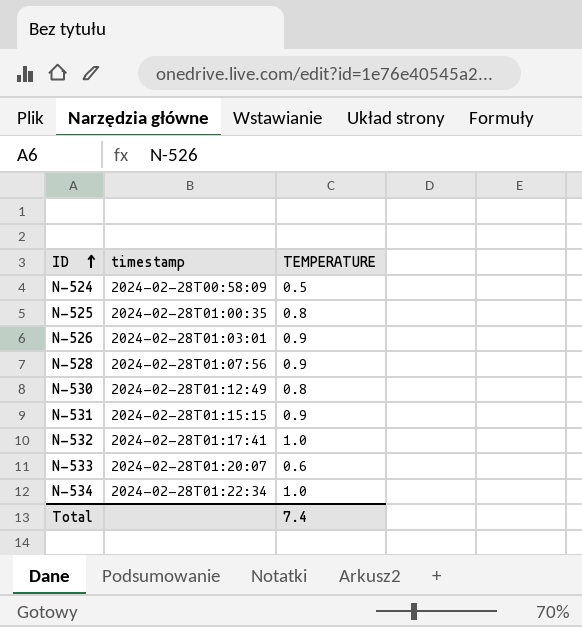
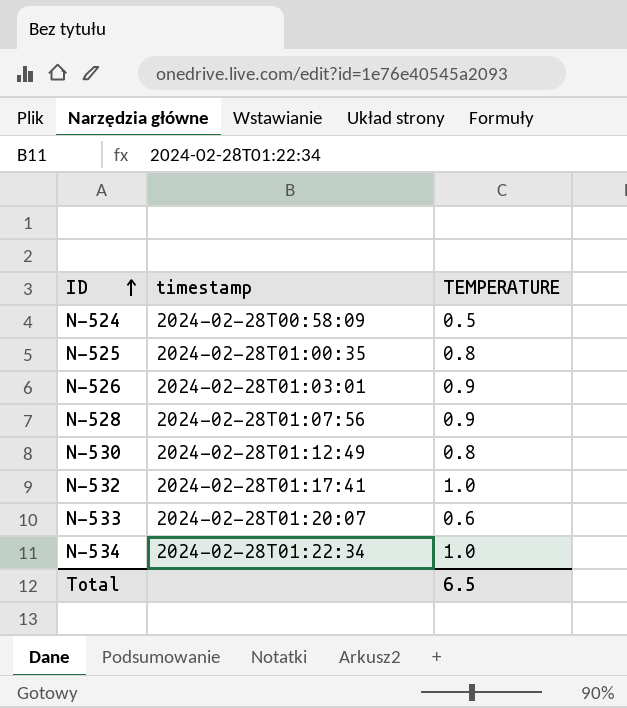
row N-531: 2024-02-28T01:15:15 | 0.9 -> none
Total | TEMPERATURE: 7.4 -> 6.5

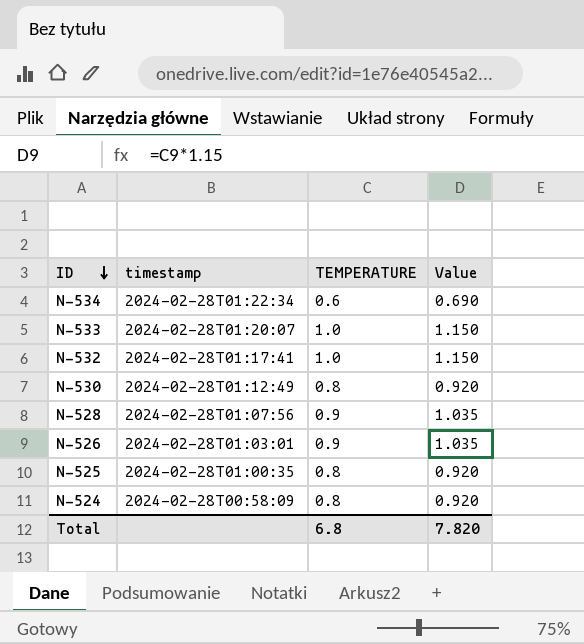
row order: ID ascending -> ID descending
column Value | formula: none -> [TEMPERATURE] * 1.15
N-534 | TEMPERATURE: 1.0 -> 0.6
N-533 | TEMPERATURE: 0.6 -> 1.0
N-524 | TEMPERATURE: 0.5 -> 0.8
Total | TEMPERATURE: 6.5 -> 6.8

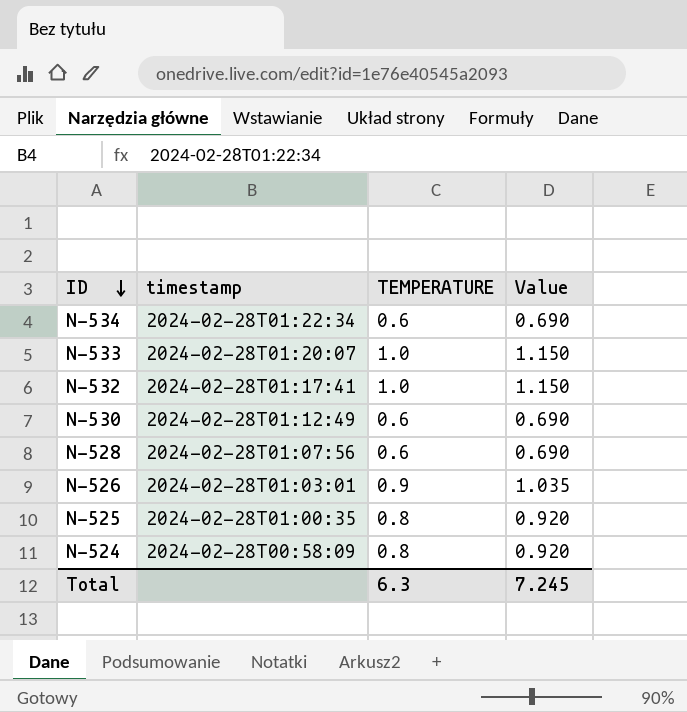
N-530 | TEMPERATURE: 0.8 -> 0.6
N-530 | Value: 0.920 -> 0.690
N-528 | TEMPERATURE: 0.9 -> 0.6
N-528 | Value: 1.035 -> 0.690
Total | TEMPERATURE: 6.8 -> 6.3
Total | Value: 7.820 -> 7.245

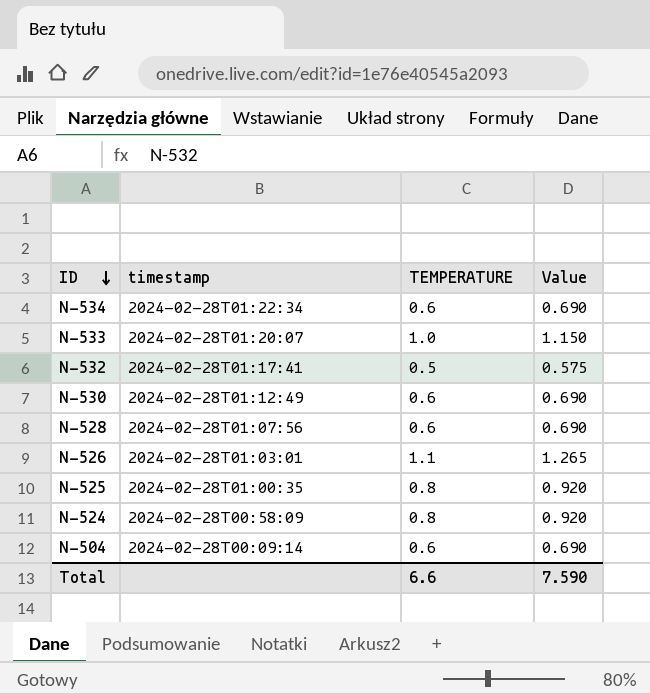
N-532 | TEMPERATURE: 1.0 -> 0.5
N-532 | Value: 1.150 -> 0.575
N-526 | TEMPERATURE: 0.9 -> 1.1
N-526 | Value: 1.035 -> 1.265
row N-504: none -> 2024-02-28T00:09:14 | 0.6 | 0.690
Total | TEMPERATURE: 6.3 -> 6.6
Total | Value: 7.245 -> 7.590

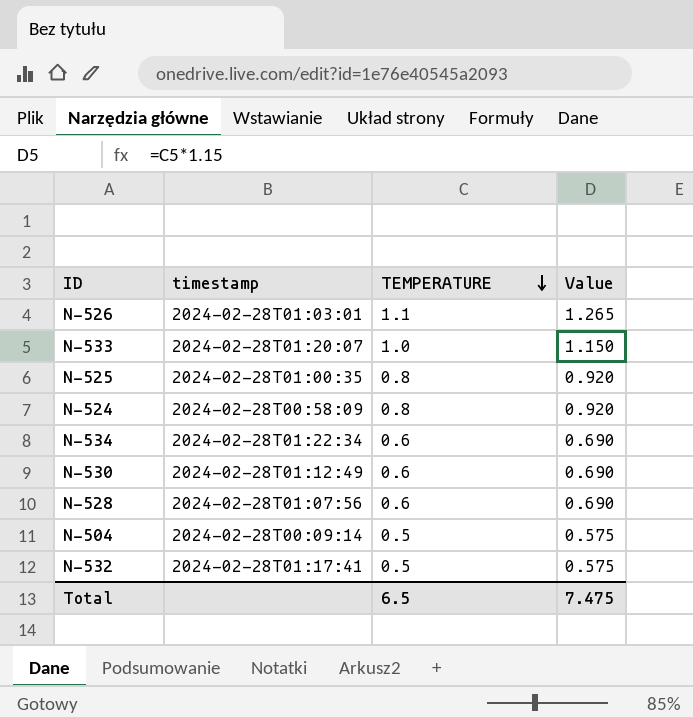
row order: ID descending -> TEMPERATURE descending
N-504 | TEMPERATURE: 0.6 -> 0.5
N-504 | Value: 0.690 -> 0.575
Total | TEMPERATURE: 6.6 -> 6.5
Total | Value: 7.590 -> 7.475

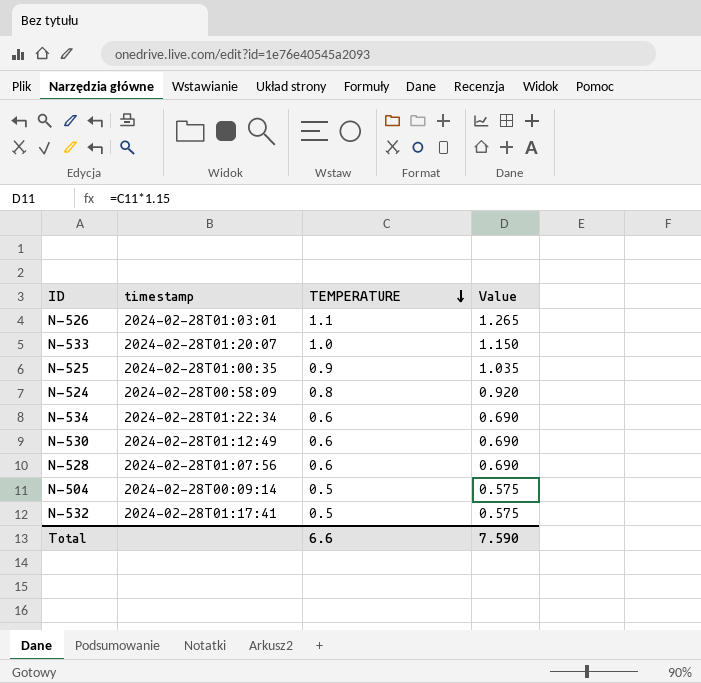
N-525 | TEMPERATURE: 0.8 -> 0.9
N-525 | Value: 0.920 -> 1.035
Total | TEMPERATURE: 6.5 -> 6.6
Total | Value: 7.475 -> 7.590

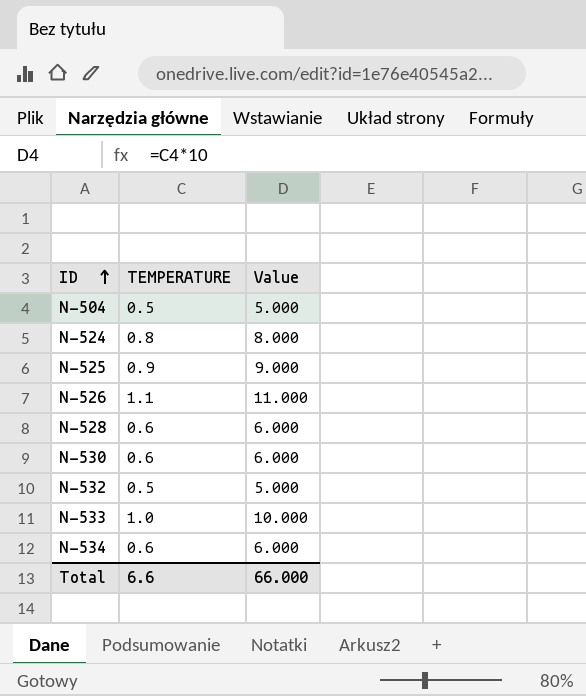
row order: TEMPERATURE descending -> ID ascending
column timestamp | position: 2 -> none
column Value | formula: [TEMPERATURE] * 1.15 -> [TEMPERATURE] * 10
Total | Value: 7.590 -> 66.000

